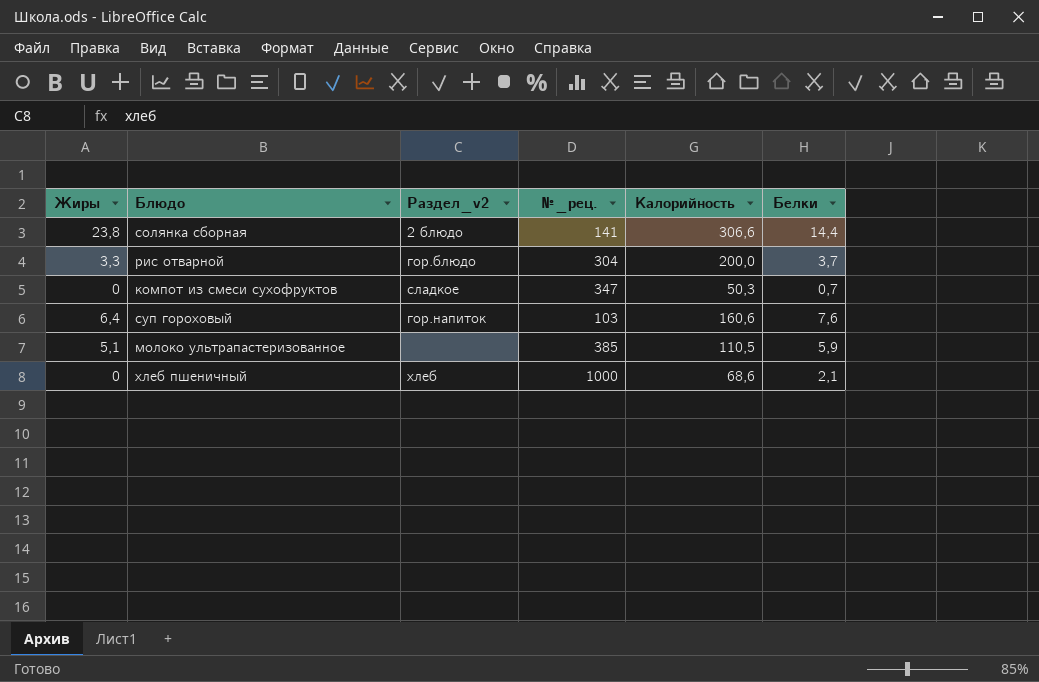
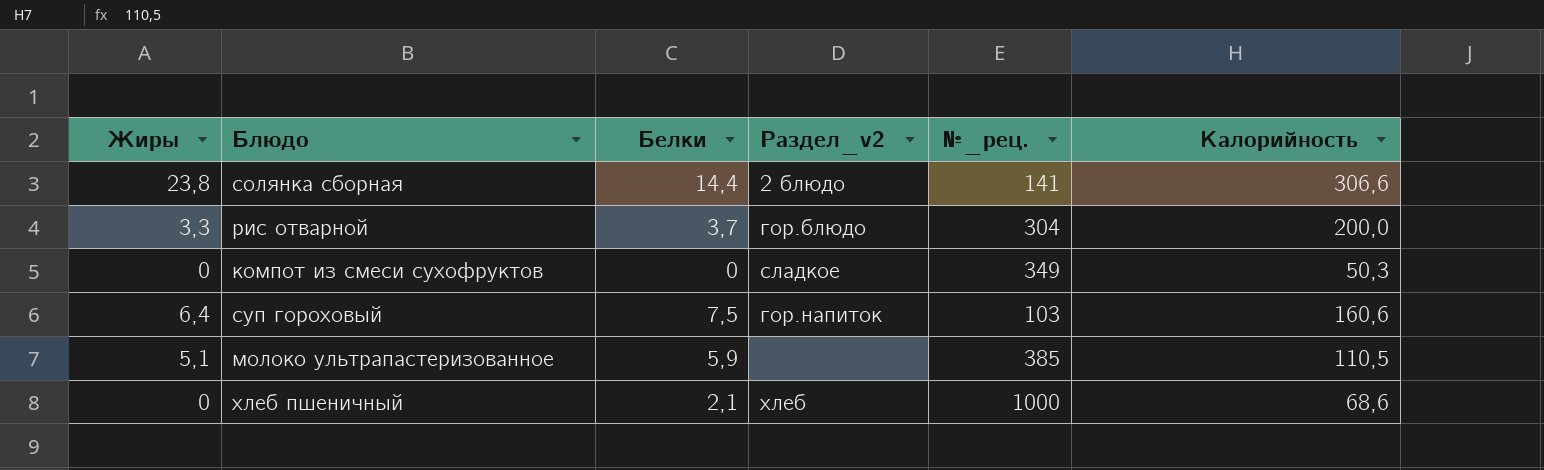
column Белки | position: 6 -> 3
компот из смеси сухофруктов | Белки: 0,7 -> 0
компот из смеси сухофруктов | №_рец.: 347 -> 349
суп гороховый | Белки: 7,6 -> 7,5

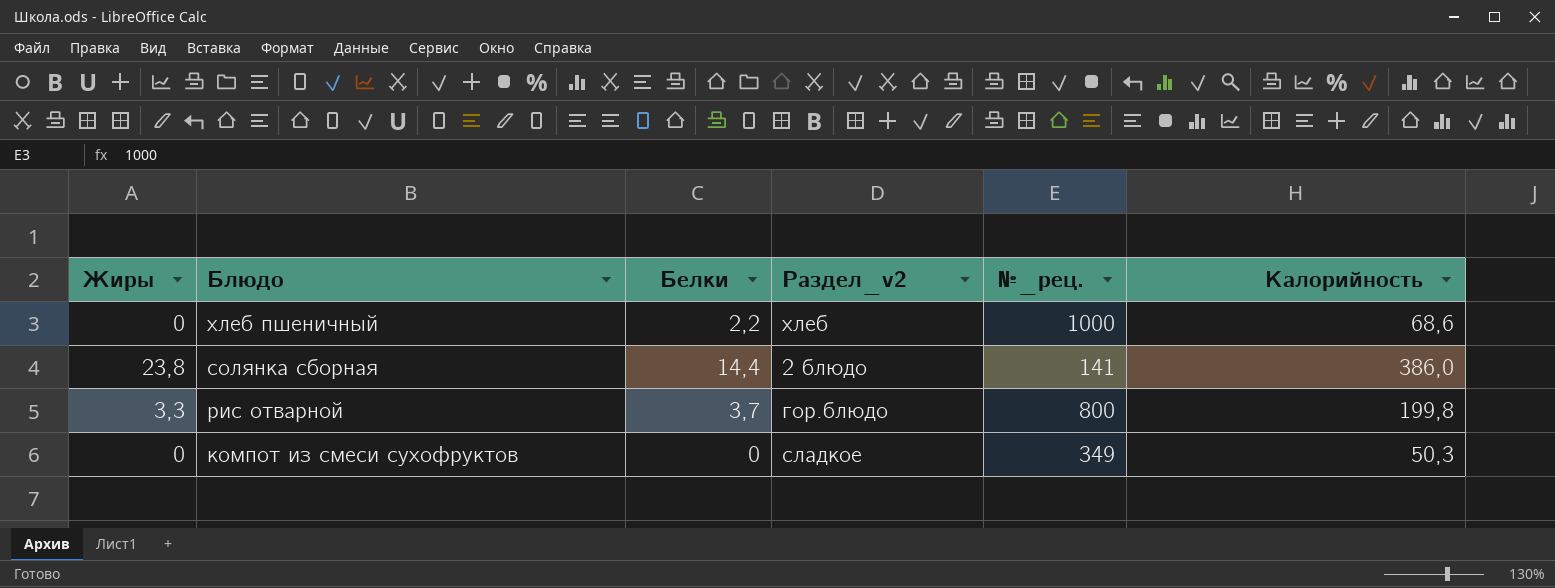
row order: none -> Блюдо descending
row суп гороховый: 6,4 | 7,5 | гор.напиток | 103 | 160,6 -> none
row молоко ультрапастеризованное: 5,1 | 5,9 | none | 385 | 110,5 -> none
хлеб пшеничный | Белки: 2,1 -> 2,2
солянка сборная | Калорийность: 306,6 -> 386,0
рис отварной | №_рец.: 304 -> 800
рис отварной | Калорийность: 200,0 -> 199,8

